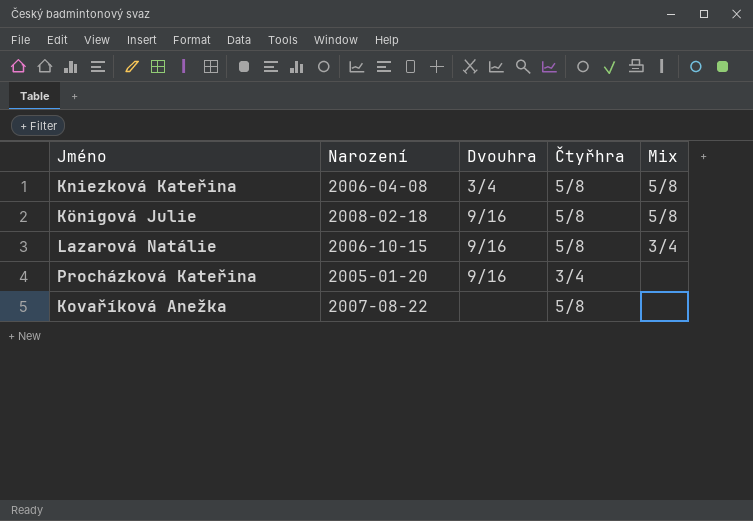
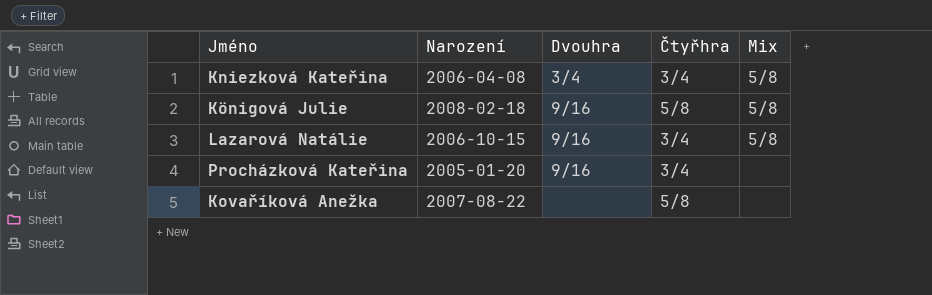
Kniezková Kateřina | Čtyřhra: 5/8 -> 3/4
Lazarová Natálie | Čtyřhra: 5/8 -> 3/4
Lazarová Natálie | Mix: 3/4 -> 5/8

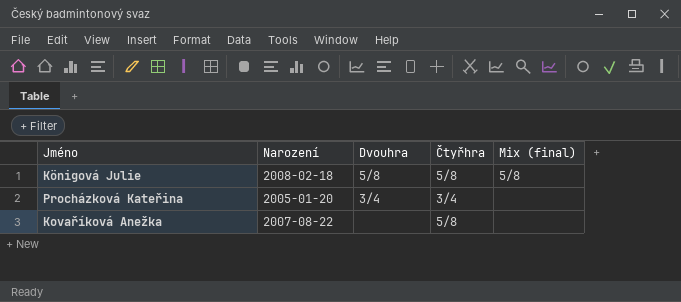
column name: Mix -> Mix (final)
row Kniezková Kateřina: 2006-04-08 | 3/4 | 3/4 | 5/8 -> none
row Lazarová Natálie: 2006-10-15 | 9/16 | 3/4 | 5/8 -> none
Königová Julie | Dvouhra: 9/16 -> 5/8
Procházková Kateřina | Dvouhra: 9/16 -> 3/4

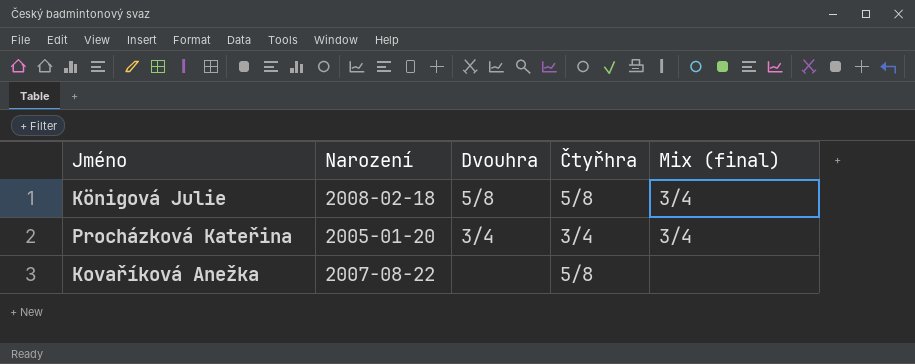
Königová Julie | Mix (final): 5/8 -> 3/4
Procházková Kateřina | Mix (final): none -> 3/4

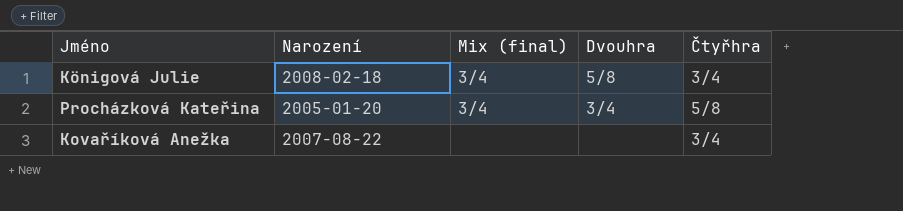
column Mix (final) | position: 5 -> 3
Königová Julie | Čtyřhra: 5/8 -> 3/4
Procházková Kateřina | Čtyřhra: 3/4 -> 5/8
Kovaříková Anežka | Čtyřhra: 5/8 -> 3/4

